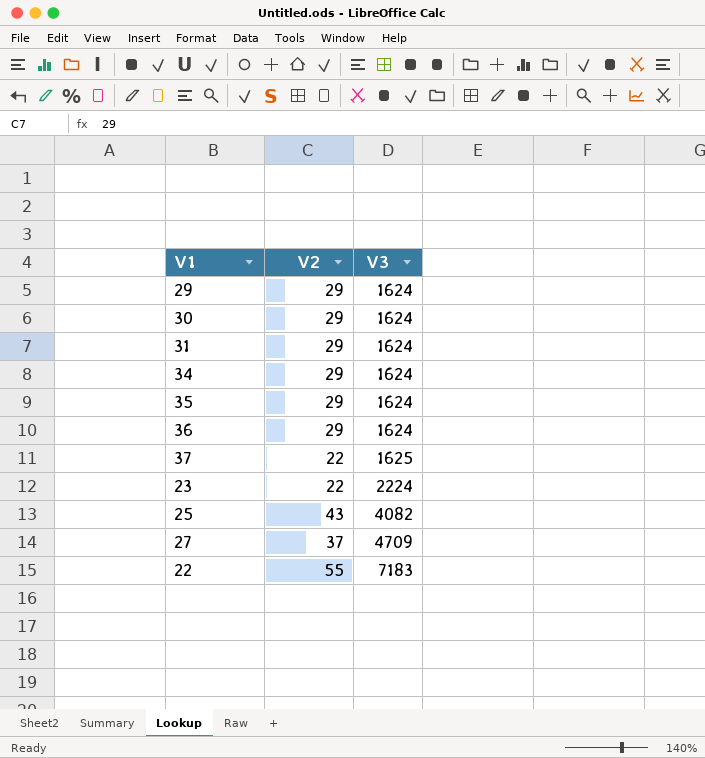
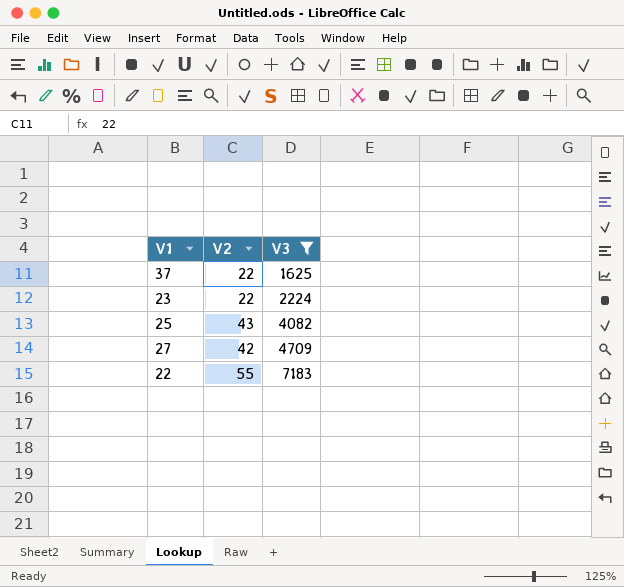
filter: none -> V3 != 1624
27 | V2: 37 -> 42

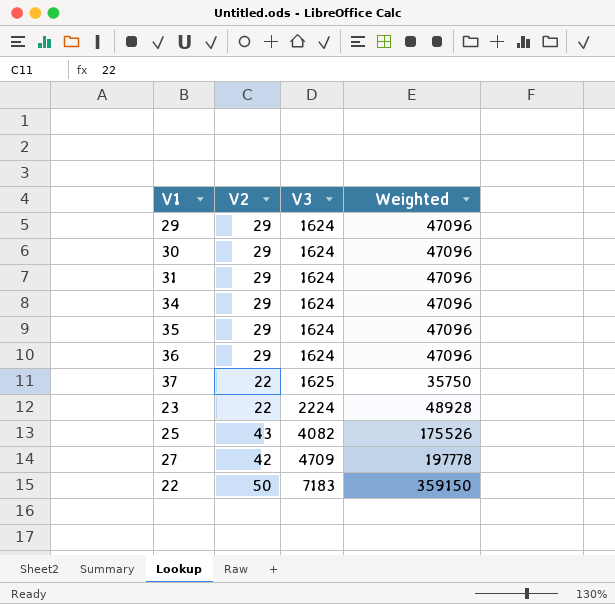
filter: V3 != 1624 -> none
column Weighted | formula: none -> [V2] * [V3]
22 | V2: 55 -> 50

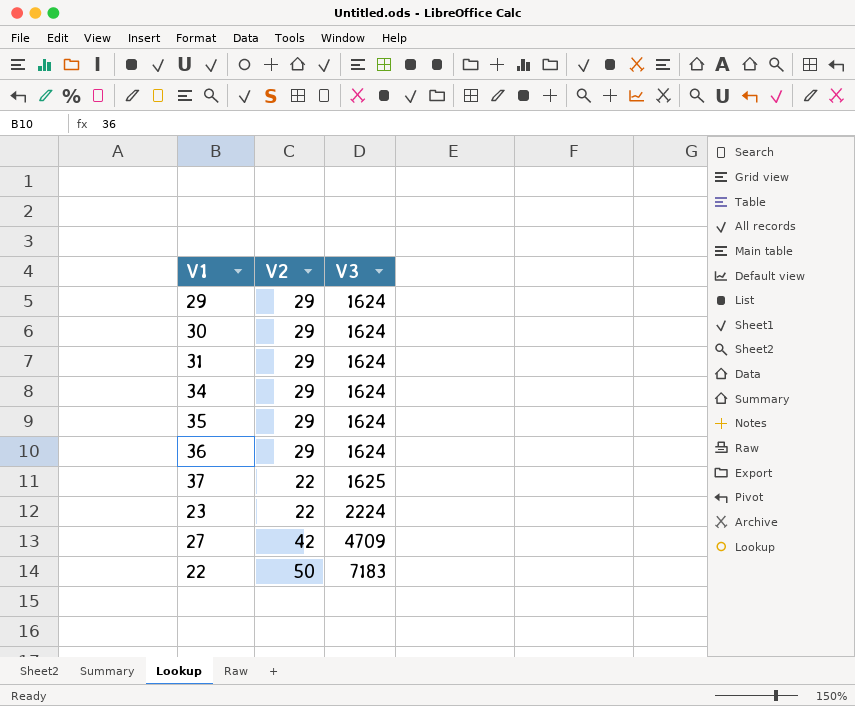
column Weighted | formula: [V2] * [V3] -> none
row 25: 43 | 4082 | 175526 -> none

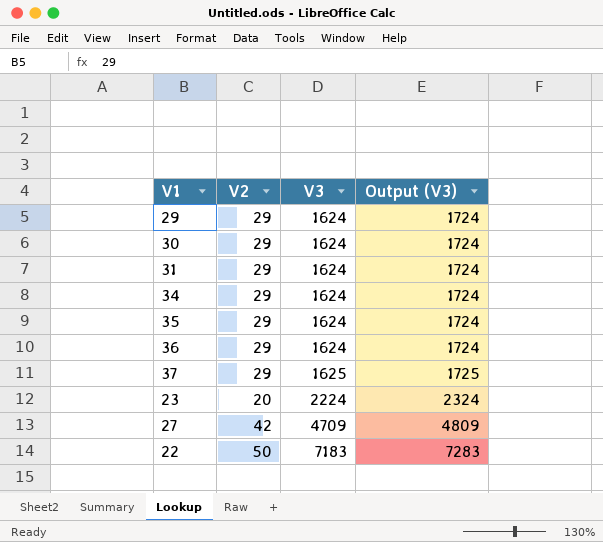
column Output (V3) | formula: none -> [V3] + 100
37 | V2: 22 -> 29
23 | V2: 22 -> 20

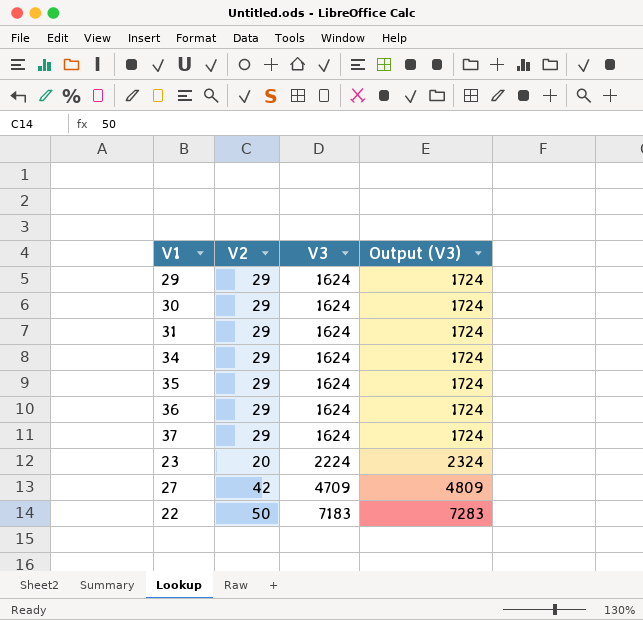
37 | V3: 1625 -> 1624
37 | Output (V3): 1725 -> 1724

